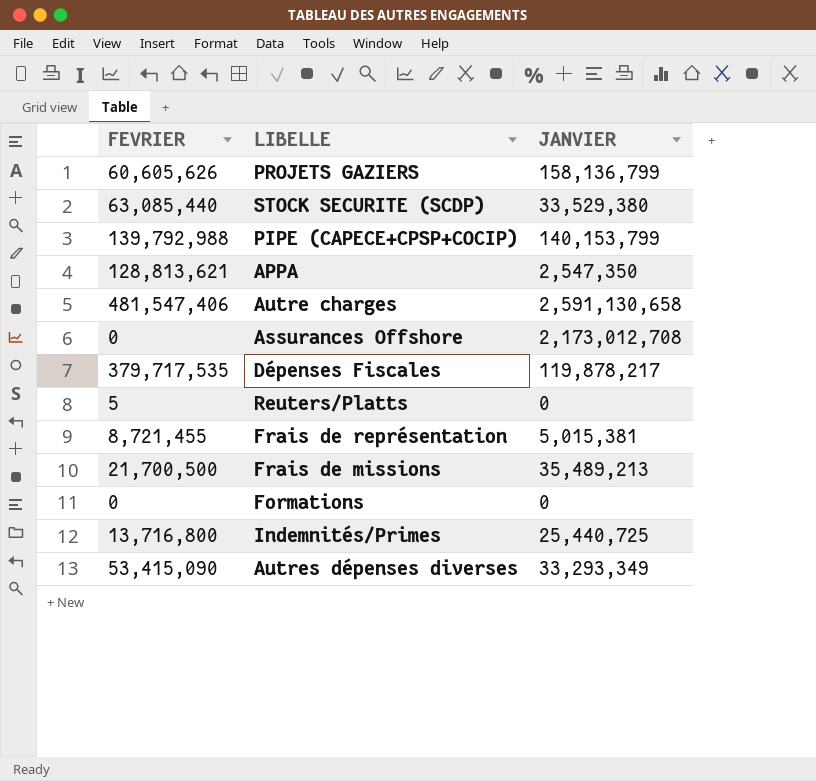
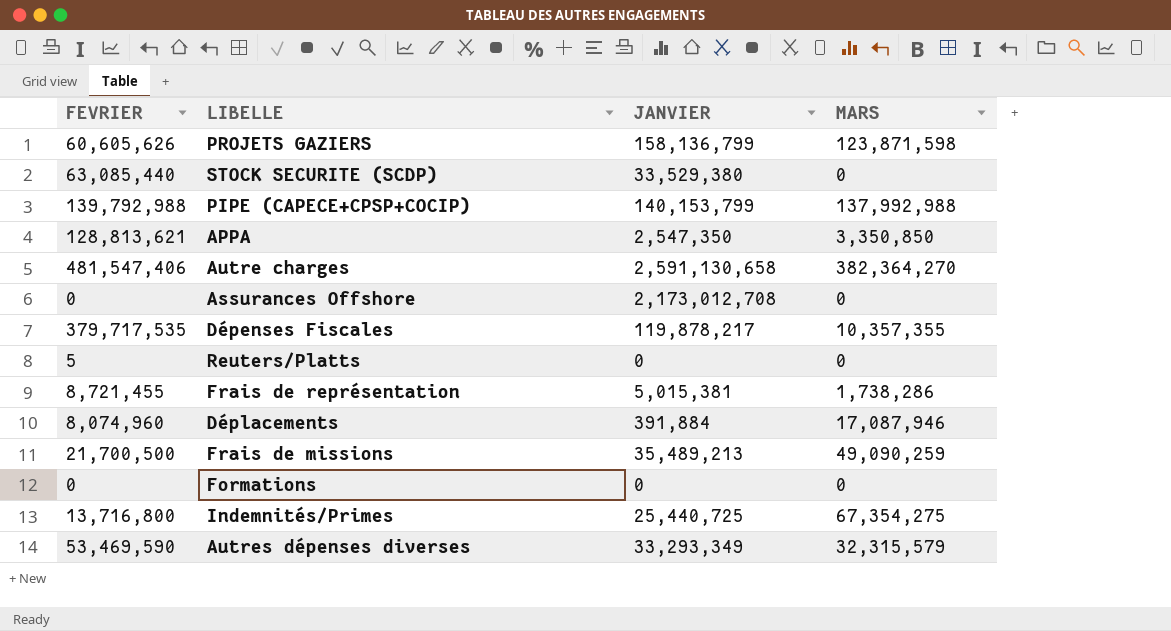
column MARS | position: none -> 4
row Déplacements: none -> 8,074,960 | 391,884 | 17,087,946
Autres dépenses diverses | FEVRIER: 53,415,090 -> 53,469,590

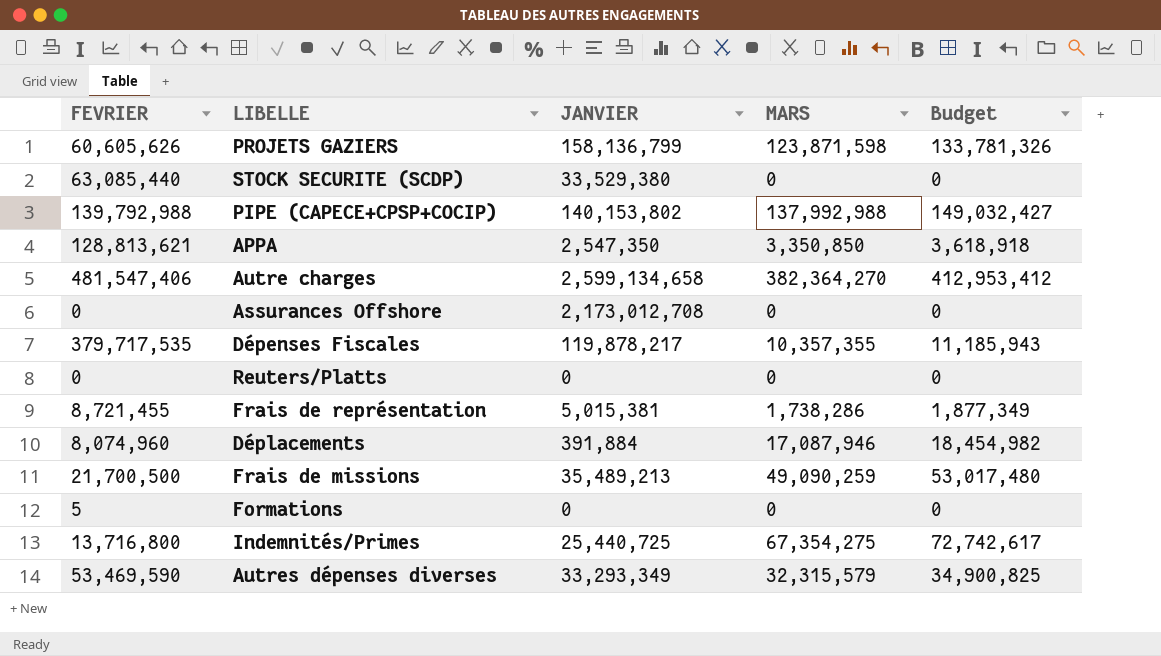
column Budget | formula: none -> [MARS] * 1.08
PIPE (CAPECE+CPSP+COCIP) | JANVIER: 140,153,799 -> 140,153,802
Autre charges | JANVIER: 2,591,130,658 -> 2,599,134,658
Reuters/Platts | FEVRIER: 5 -> 0
Formations | FEVRIER: 0 -> 5

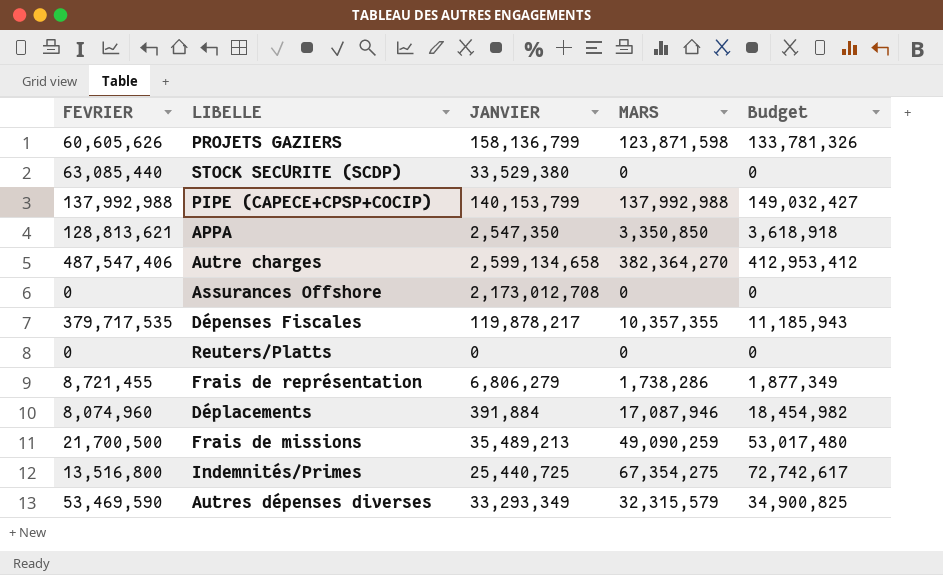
row Formations: 5 | 0 | 0 | 0 -> none
PIPE (CAPECE+CPSP+COCIP) | FEVRIER: 139,792,988 -> 137,992,988
PIPE (CAPECE+CPSP+COCIP) | JANVIER: 140,153,802 -> 140,153,799
Autre charges | FEVRIER: 481,547,406 -> 487,547,406
Frais de représentation | JANVIER: 5,015,381 -> 6,806,279
Indemnités/Primes | FEVRIER: 13,716,800 -> 13,516,800

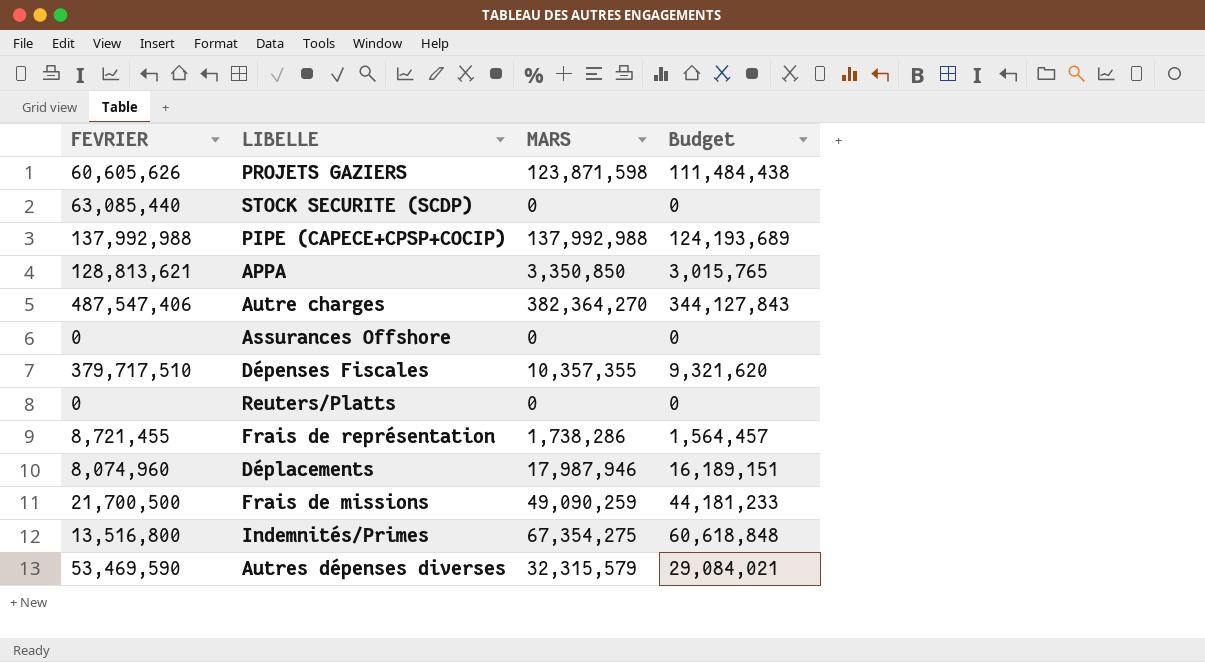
column JANVIER | position: 3 -> none
column Budget | formula: [MARS] * 1.08 -> [MARS] * 0.9
Dépenses Fiscales | FEVRIER: 379,717,535 -> 379,717,510
Déplacements | MARS: 17,087,946 -> 17,987,946

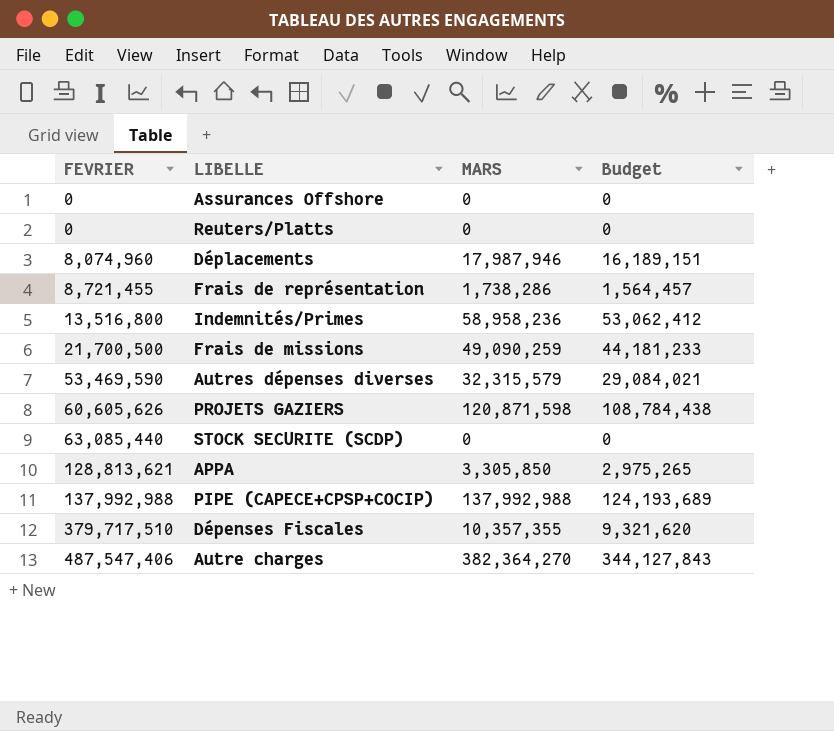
row order: none -> FEVRIER ascending
Indemnités/Primes | MARS: 67,354,275 -> 58,958,236
Indemnités/Primes | Budget: 60,618,848 -> 53,062,412
PROJETS GAZIERS | MARS: 123,871,598 -> 120,871,598
PROJETS GAZIERS | Budget: 111,484,438 -> 108,784,438
APPA | MARS: 3,350,850 -> 3,305,850
APPA | Budget: 3,015,765 -> 2,975,265

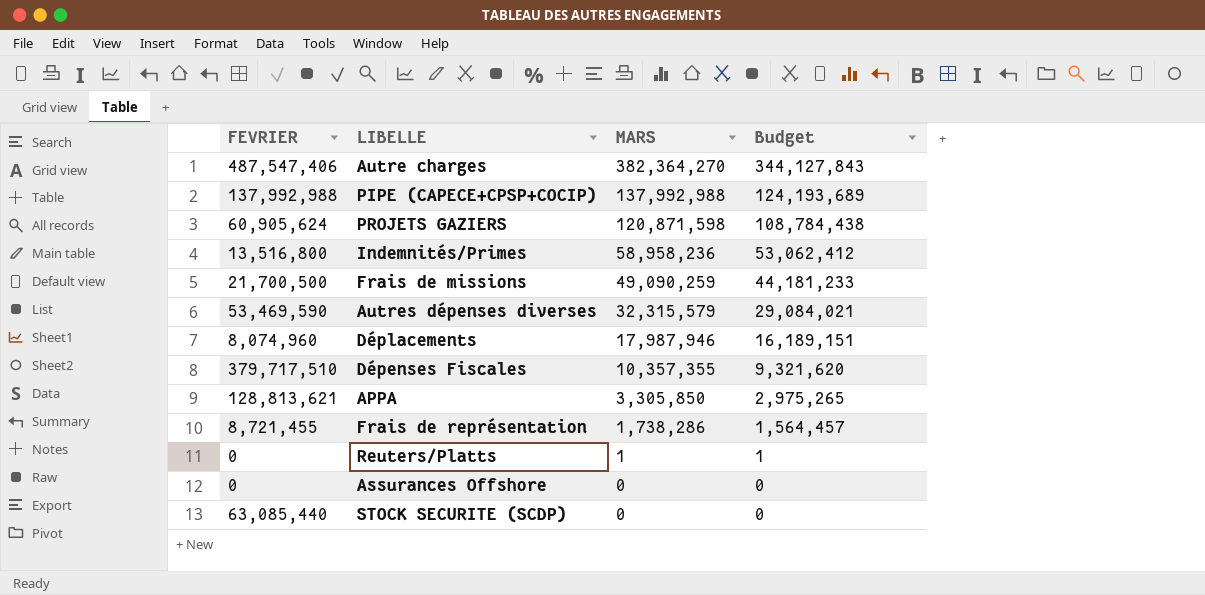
row order: FEVRIER ascending -> MARS descending
PROJETS GAZIERS | FEVRIER: 60,605,626 -> 60,905,624
Reuters/Platts | MARS: 0 -> 1
Reuters/Platts | Budget: 0 -> 1

